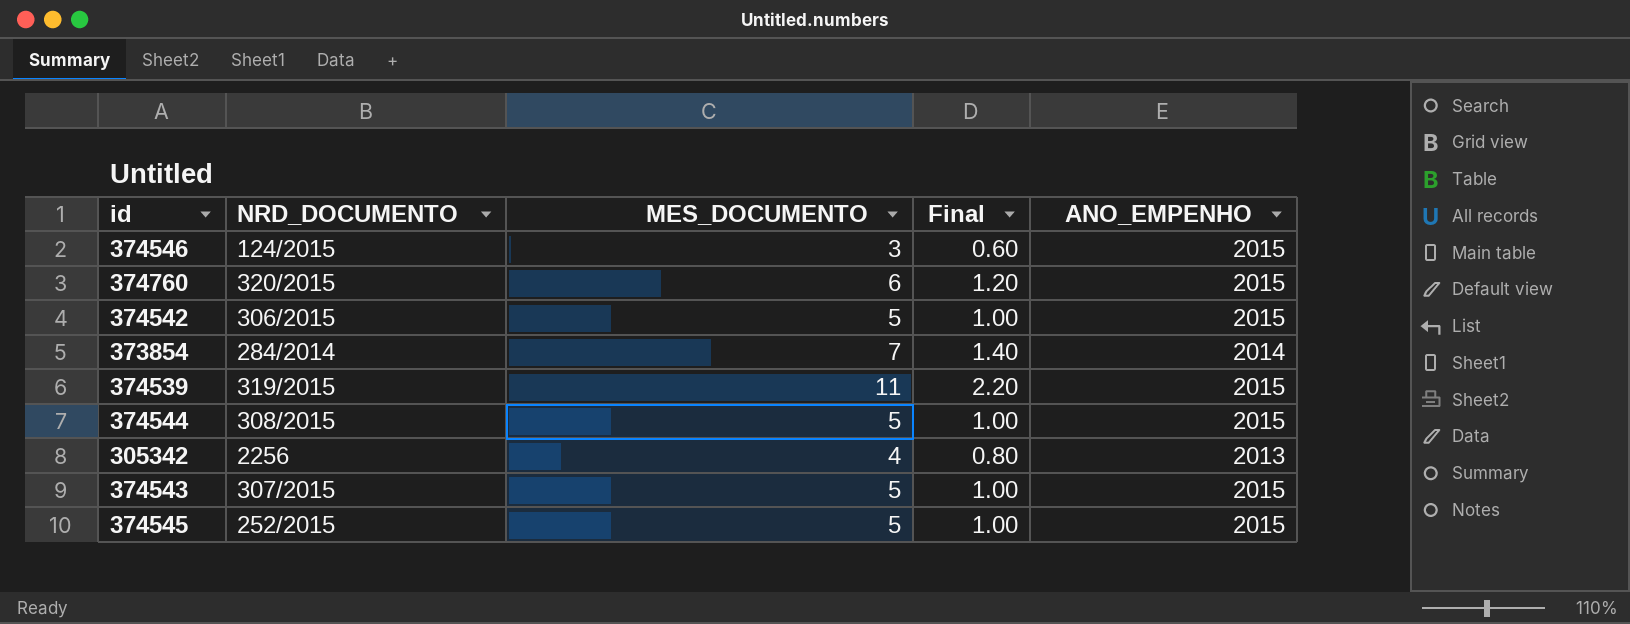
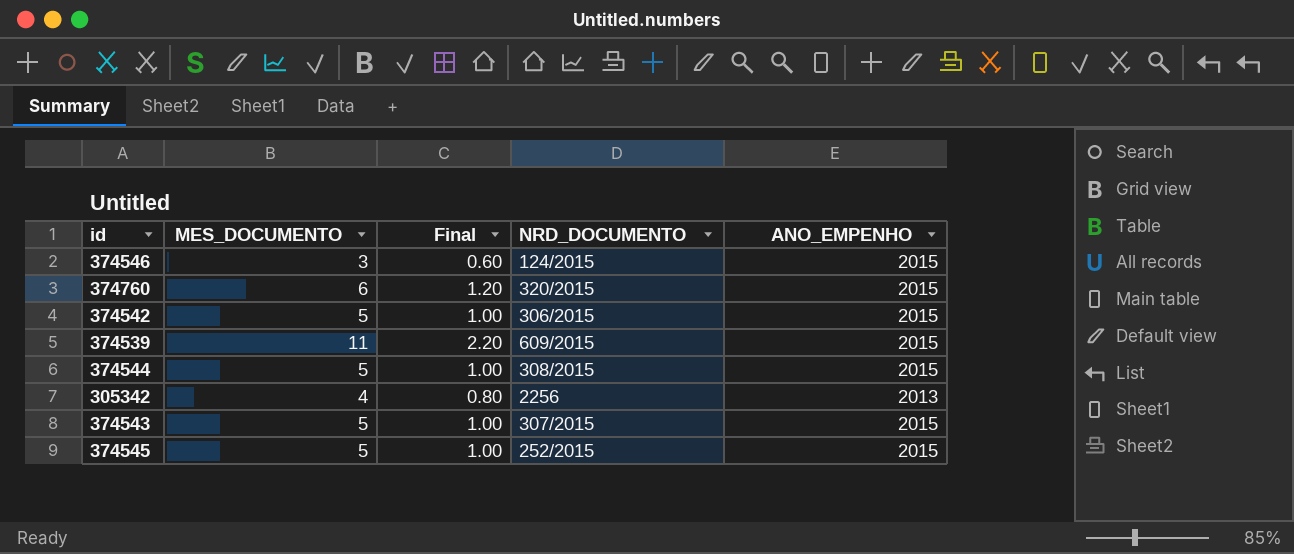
column NRD_DOCUMENTO | position: 2 -> 4
row 373854: 284/2014 | 7 | 1.40 | 2014 -> none
374539 | NRD_DOCUMENTO: 319/2015 -> 609/2015

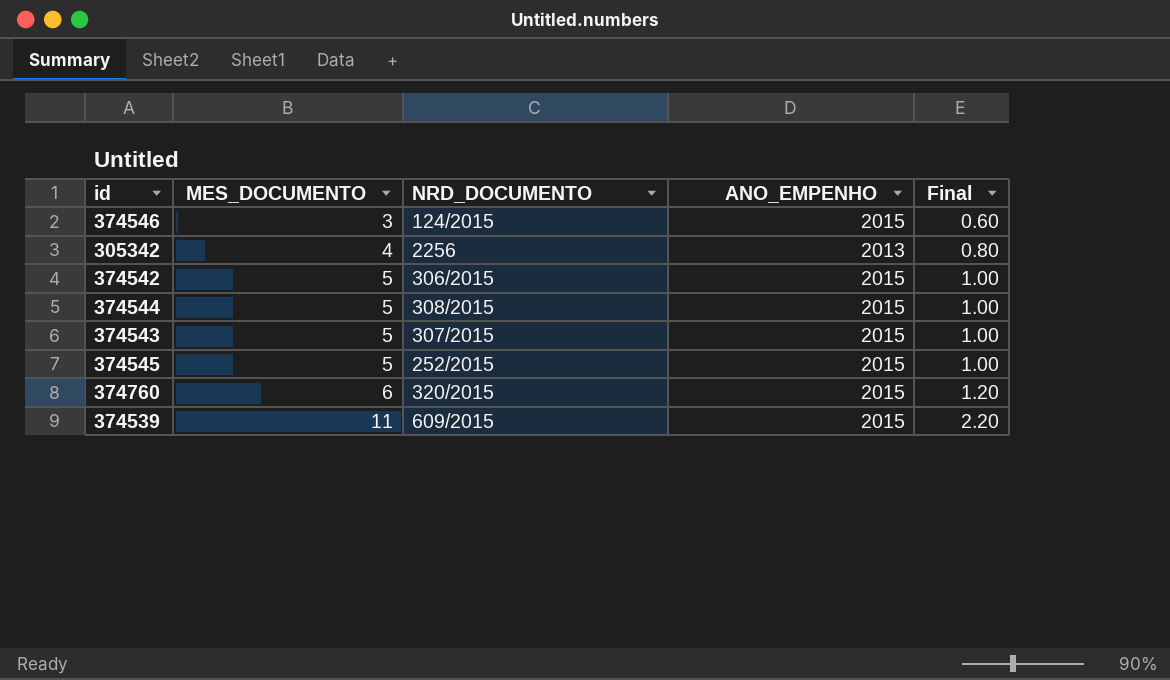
row order: none -> MES_DOCUMENTO ascending
column Final | position: 3 -> 5

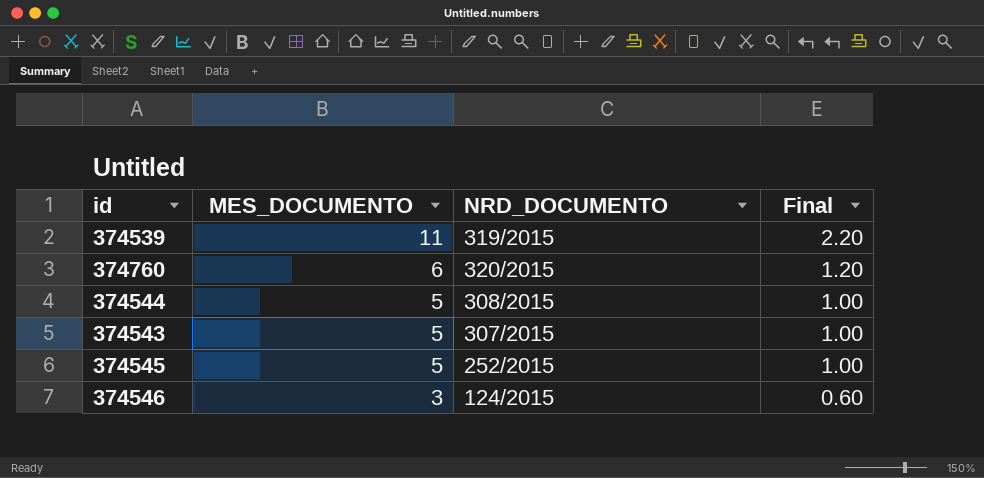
row order: MES_DOCUMENTO ascending -> MES_DOCUMENTO descending
column ANO_EMPENHO | position: 4 -> none
row 305342: 4 | 2256 | 2013 | 0.80 -> none
row 374542: 5 | 306/2015 | 2015 | 1.00 -> none
374539 | NRD_DOCUMENTO: 609/2015 -> 319/2015

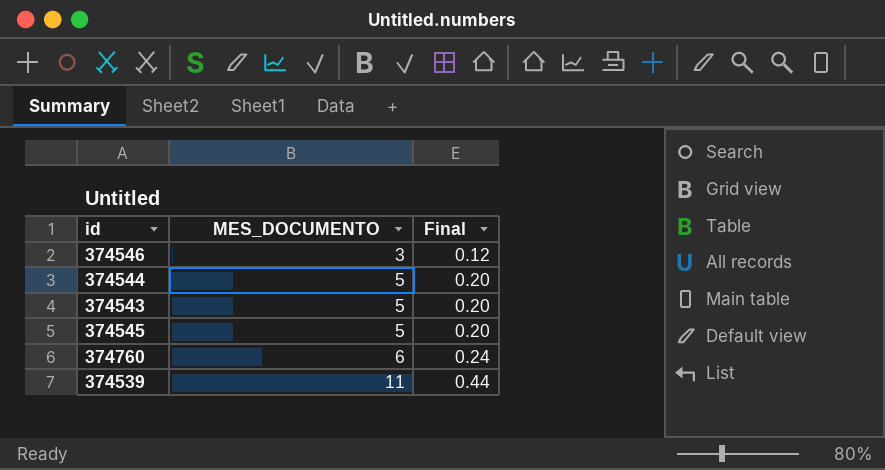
row order: MES_DOCUMENTO descending -> MES_DOCUMENTO ascending
column NRD_DOCUMENTO | position: 3 -> none
column Final | formula: [MES_DOCUMENTO] * 0.2 -> [MES_DOCUMENTO] * 0.04

